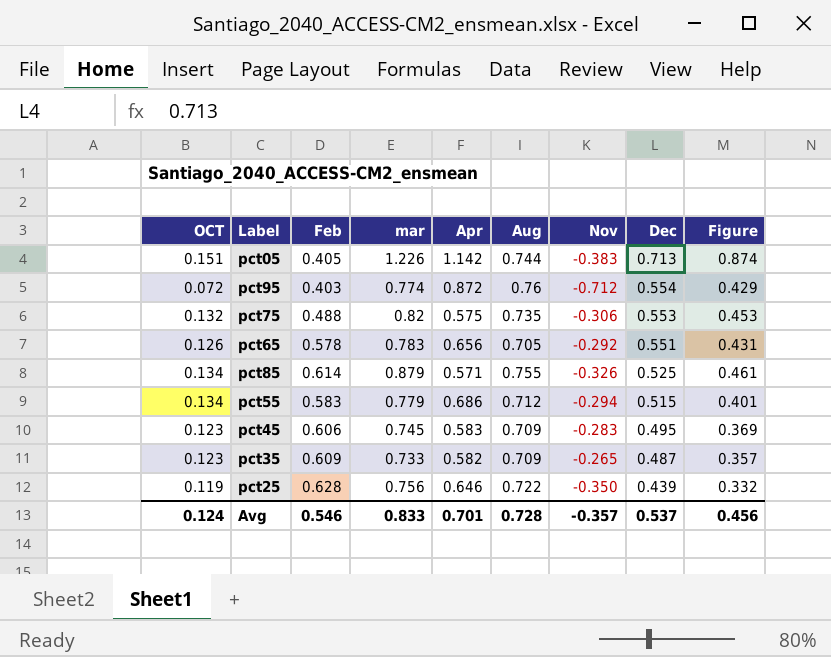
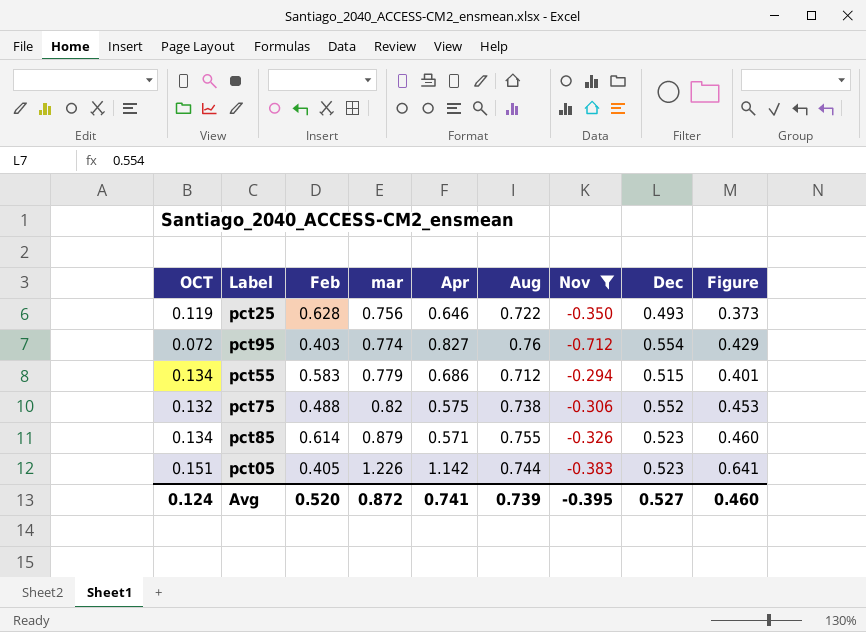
filter: none -> Nov <= -0.294
row order: Dec descending -> mar ascending
pct25 | Dec: 0.439 -> 0.493
pct25 | Figure: 0.332 -> 0.373
pct95 | Apr: 0.872 -> 0.827
pct75 | Aug: 0.735 -> 0.738
pct75 | Dec: 0.553 -> 0.552
pct85 | Dec: 0.525 -> 0.523
pct85 | Figure: 0.461 -> 0.460
pct05 | Dec: 0.713 -> 0.523
pct05 | Figure: 0.874 -> 0.641
Avg | Feb: 0.546 -> 0.520
Avg | mar: 0.833 -> 0.872
Avg | Apr: 0.701 -> 0.741
Avg | Aug: 0.728 -> 0.739
Avg | Nov: -0.357 -> -0.395
Avg | Dec: 0.537 -> 0.527
Avg | Figure: 0.456 -> 0.460

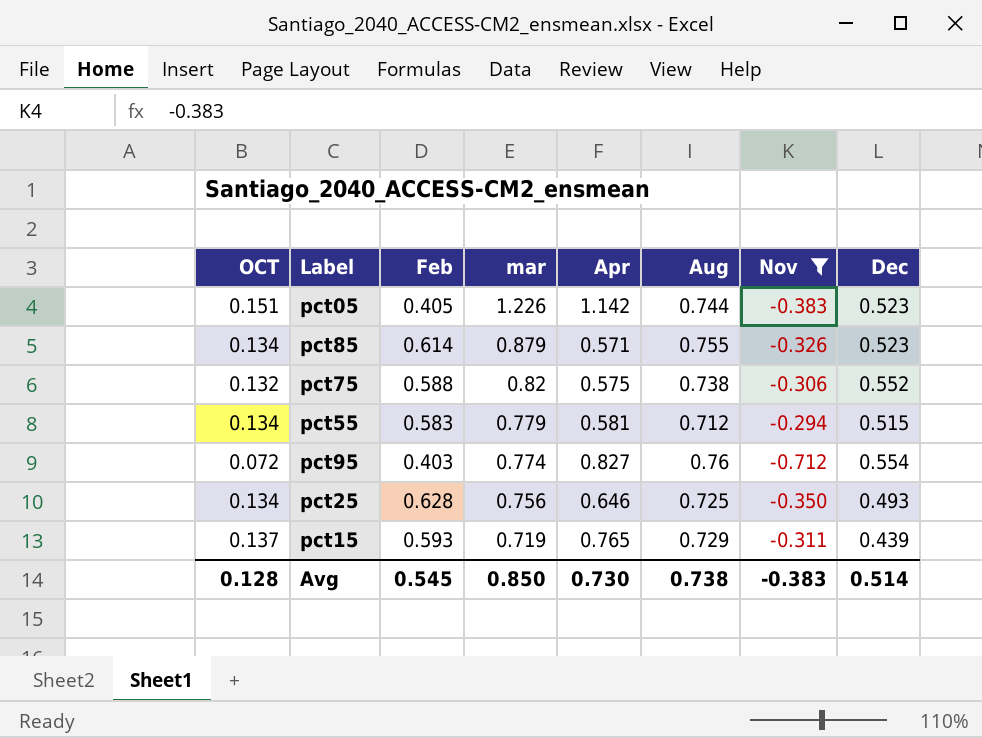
row order: mar ascending -> mar descending
column Figure | formula: [mar] * [Dec] -> none
pct75 | Feb: 0.488 -> 0.588
pct55 | Apr: 0.686 -> 0.581
pct25 | OCT: 0.119 -> 0.134
pct25 | Aug: 0.722 -> 0.725
row pct15: none -> 0.137 | 0.593 | 0.719 | 0.765 | 0.729 | -0.311 | 0.439
Avg | OCT: 0.124 -> 0.128
Avg | Feb: 0.520 -> 0.545
Avg | mar: 0.872 -> 0.850
Avg | Apr: 0.741 -> 0.730
Avg | Aug: 0.739 -> 0.738
Avg | Nov: -0.395 -> -0.383
Avg | Dec: 0.527 -> 0.514

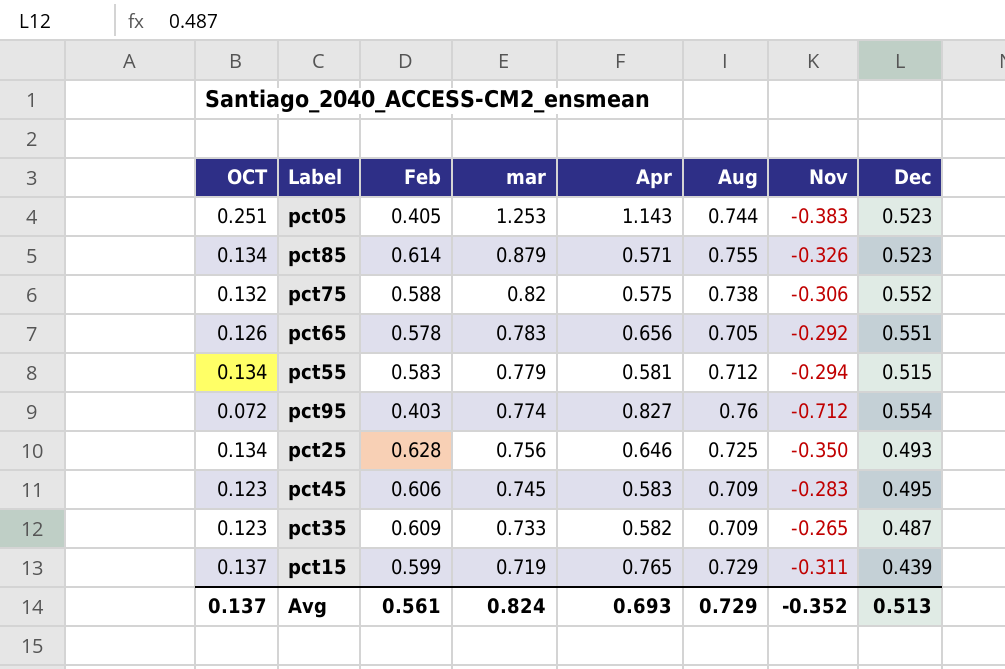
filter: Nov <= -0.294 -> none
pct05 | OCT: 0.151 -> 0.251
pct05 | mar: 1.226 -> 1.253
pct05 | Apr: 1.142 -> 1.143
pct15 | Feb: 0.593 -> 0.599
Avg | OCT: 0.128 -> 0.137
Avg | Feb: 0.545 -> 0.561
Avg | mar: 0.850 -> 0.824
Avg | Apr: 0.730 -> 0.693
Avg | Aug: 0.738 -> 0.729
Avg | Nov: -0.383 -> -0.352
Avg | Dec: 0.514 -> 0.513

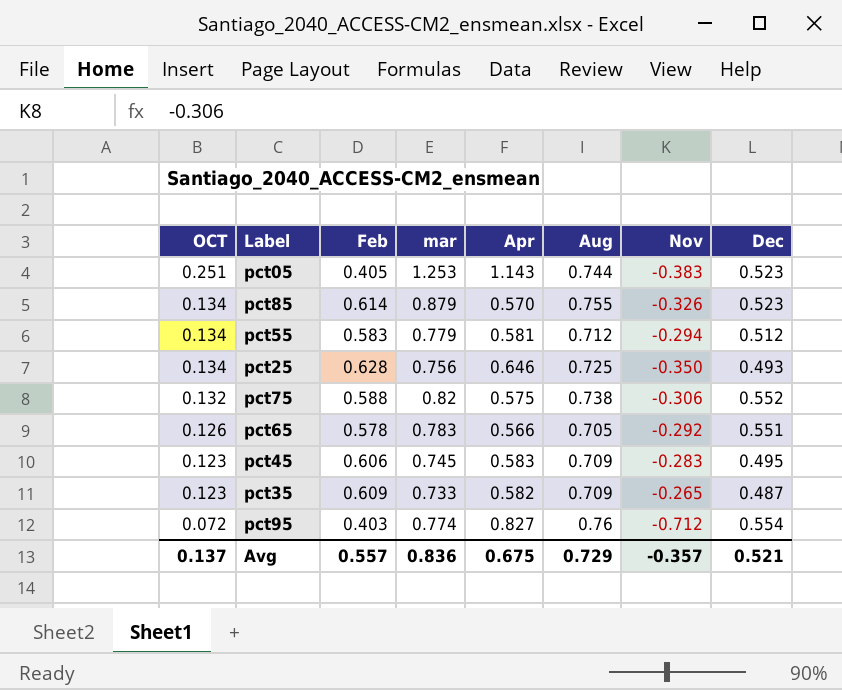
row order: mar descending -> OCT descending
row pct15: 0.137 | 0.599 | 0.719 | 0.765 | 0.729 | -0.311 | 0.439 -> none
pct85 | Apr: 0.571 -> 0.570
pct55 | Dec: 0.515 -> 0.512
pct65 | Apr: 0.656 -> 0.566
Avg | Feb: 0.561 -> 0.557
Avg | mar: 0.824 -> 0.836
Avg | Apr: 0.693 -> 0.675
Avg | Nov: -0.352 -> -0.357
Avg | Dec: 0.513 -> 0.521

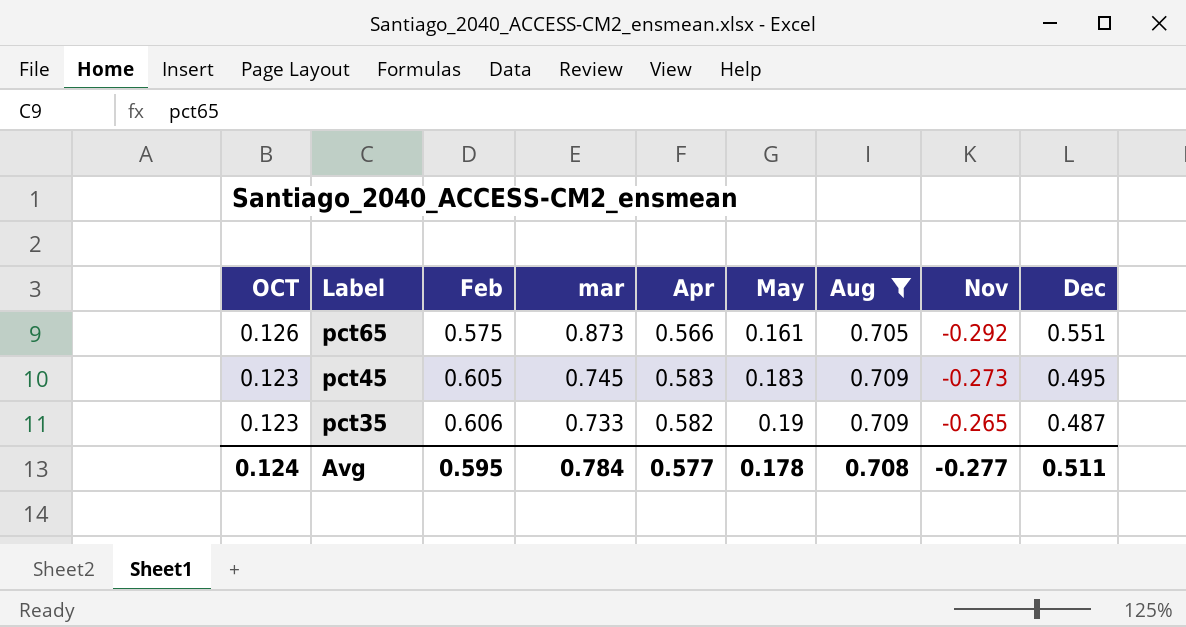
filter: none -> Aug <= 0.709
column May | position: none -> 6
pct65 | Feb: 0.578 -> 0.575
pct65 | mar: 0.783 -> 0.873
pct45 | Feb: 0.606 -> 0.605
pct45 | Nov: -0.283 -> -0.273
pct35 | Feb: 0.609 -> 0.606
Avg | OCT: 0.137 -> 0.124
Avg | Feb: 0.557 -> 0.595
Avg | mar: 0.836 -> 0.784
Avg | Apr: 0.675 -> 0.577
Avg | Aug: 0.729 -> 0.708
Avg | Nov: -0.357 -> -0.277
Avg | Dec: 0.521 -> 0.511

